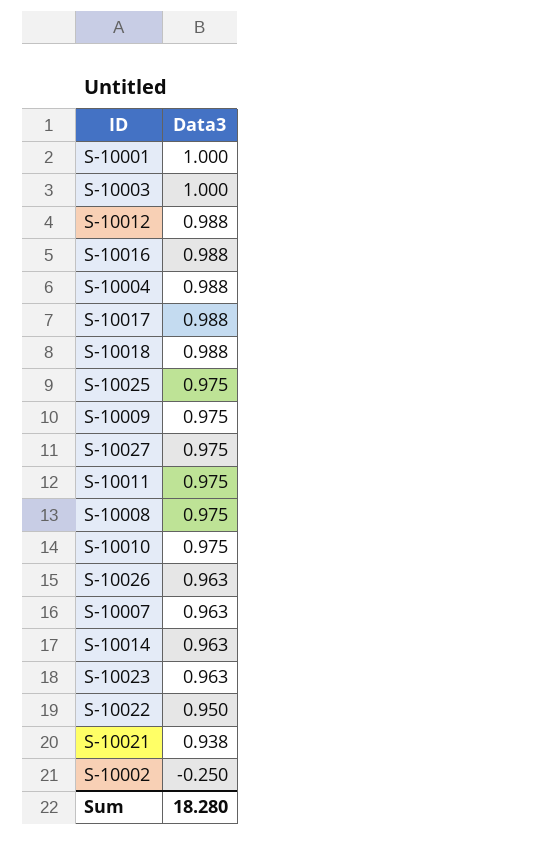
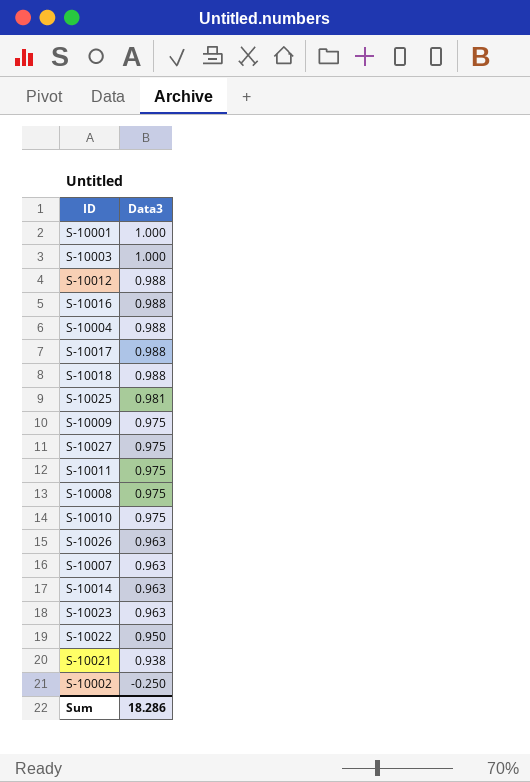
S-10025 | Data3: 0.975 -> 0.981
Sum | Data3: 18.280 -> 18.286

